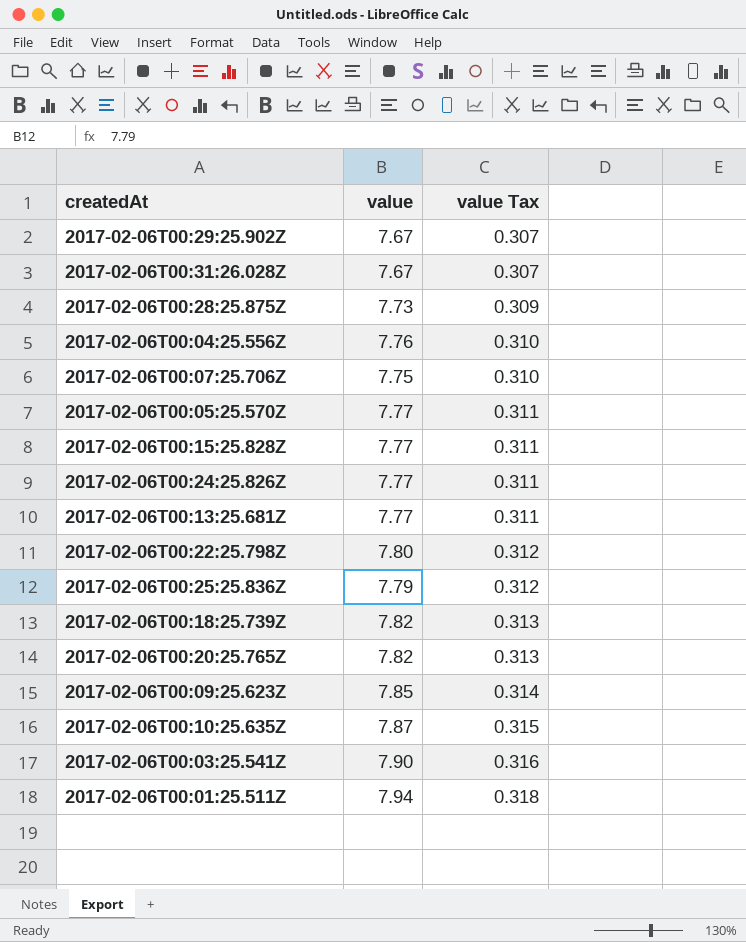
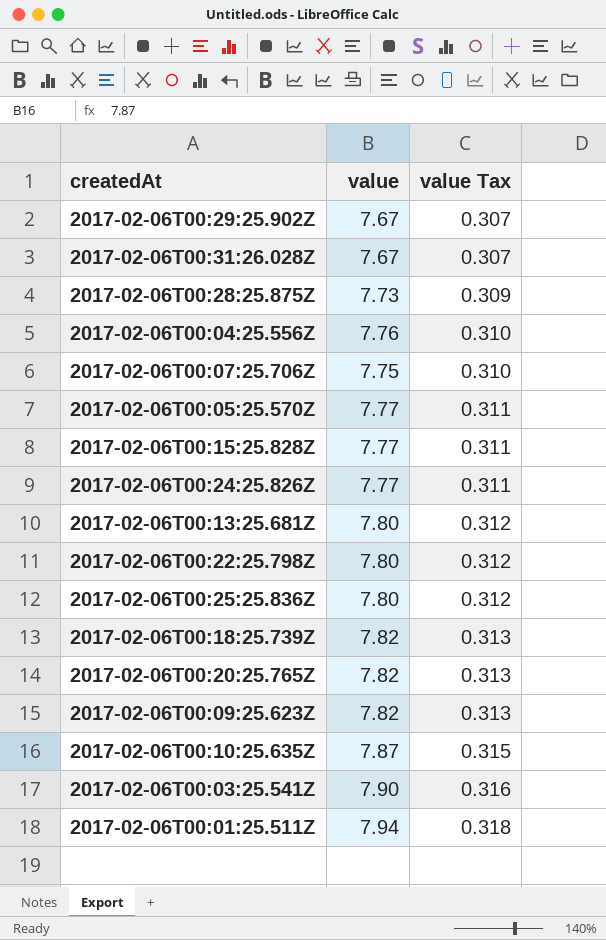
2017-02-06T00:13:25.681Z | value: 7.77 -> 7.80
2017-02-06T00:13:25.681Z | value Tax: 0.311 -> 0.312
2017-02-06T00:25:25.836Z | value: 7.79 -> 7.80
2017-02-06T00:09:25.623Z | value: 7.85 -> 7.82
2017-02-06T00:09:25.623Z | value Tax: 0.314 -> 0.313

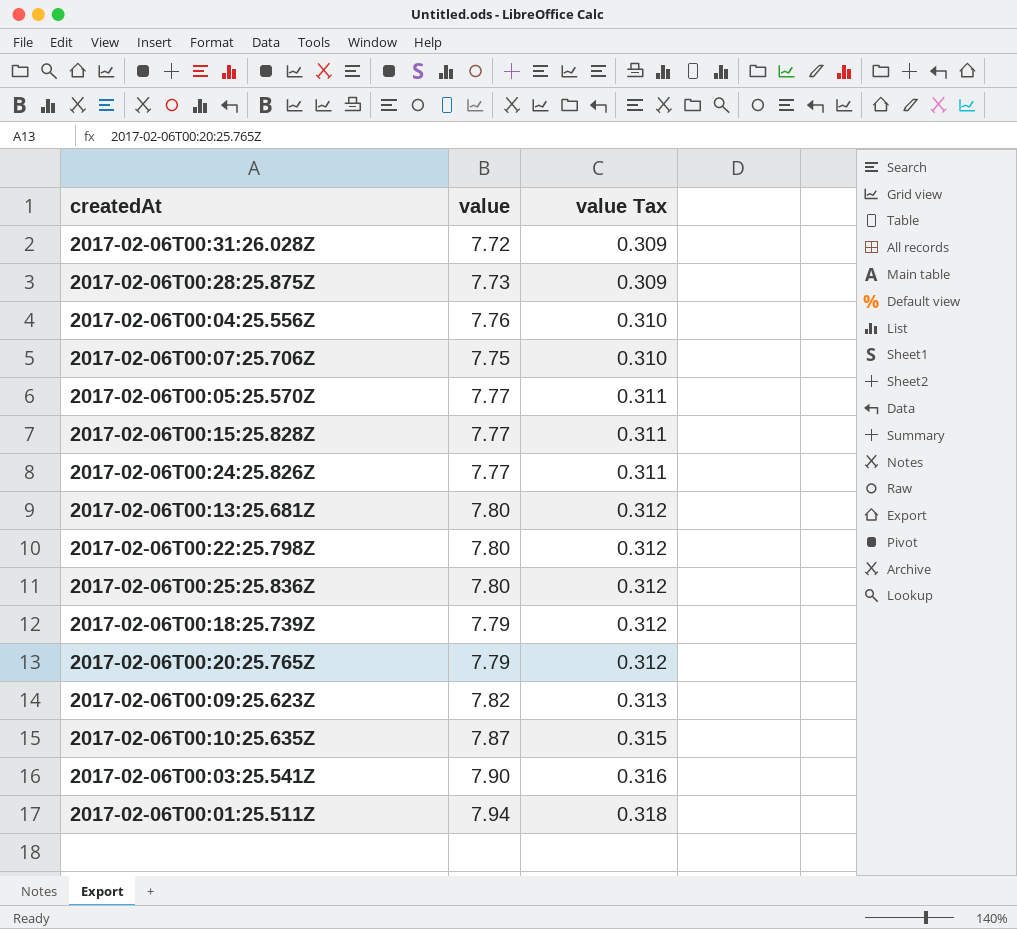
row 2017-02-06T00:29:25.902Z: 7.67 | 0.307 -> none
2017-02-06T00:31:26.028Z | value: 7.67 -> 7.72
2017-02-06T00:31:26.028Z | value Tax: 0.307 -> 0.309
2017-02-06T00:18:25.739Z | value: 7.82 -> 7.79
2017-02-06T00:18:25.739Z | value Tax: 0.313 -> 0.312
2017-02-06T00:20:25.765Z | value: 7.82 -> 7.79
2017-02-06T00:20:25.765Z | value Tax: 0.313 -> 0.312

